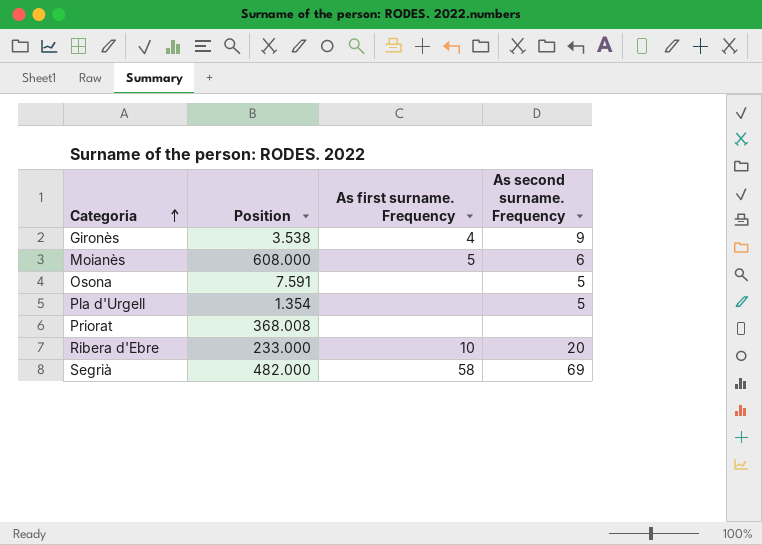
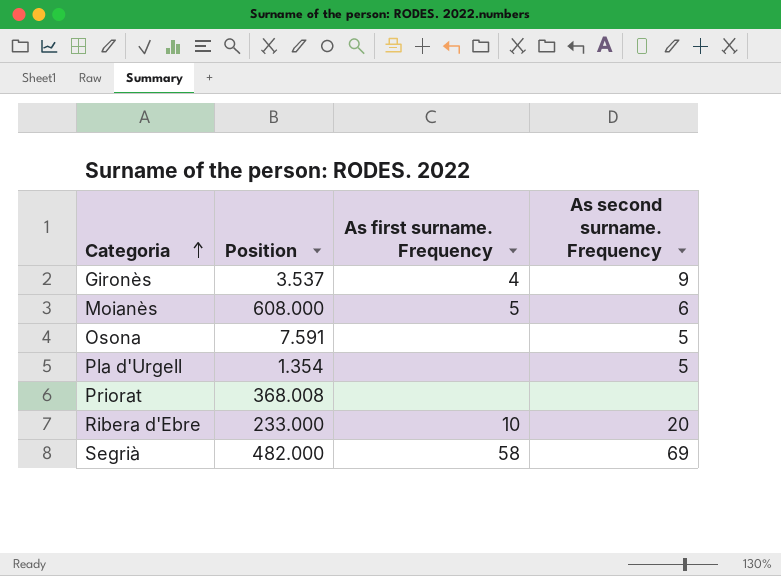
Gironès | Position: 3.538 -> 3.537

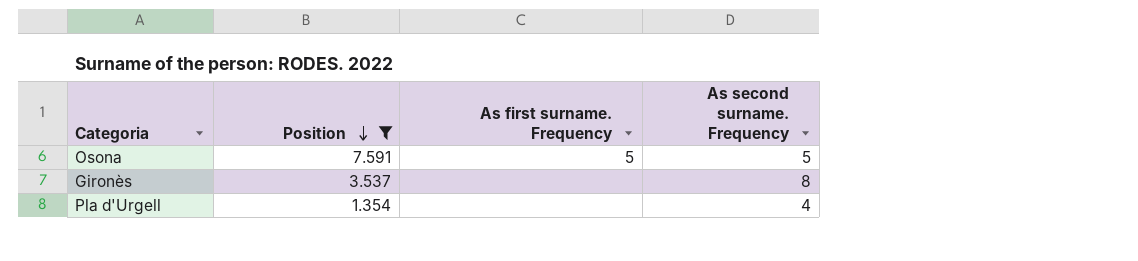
filter: none -> Position <= 7.591
row order: Categoria ascending -> Position descending
Osona | As first surname. Frequency: none -> 5
Gironès | As first surname. Frequency: 4 -> none
Gironès | As second surname. Frequency: 9 -> 8
Pla d'Urgell | As second surname. Frequency: 5 -> 4

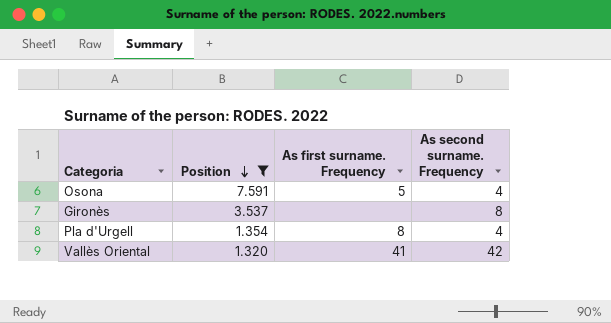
Osona | As second surname. Frequency: 5 -> 4
Pla d'Urgell | As first surname. Frequency: none -> 8
row Vallès Oriental: none -> 1.320 | 41 | 42

